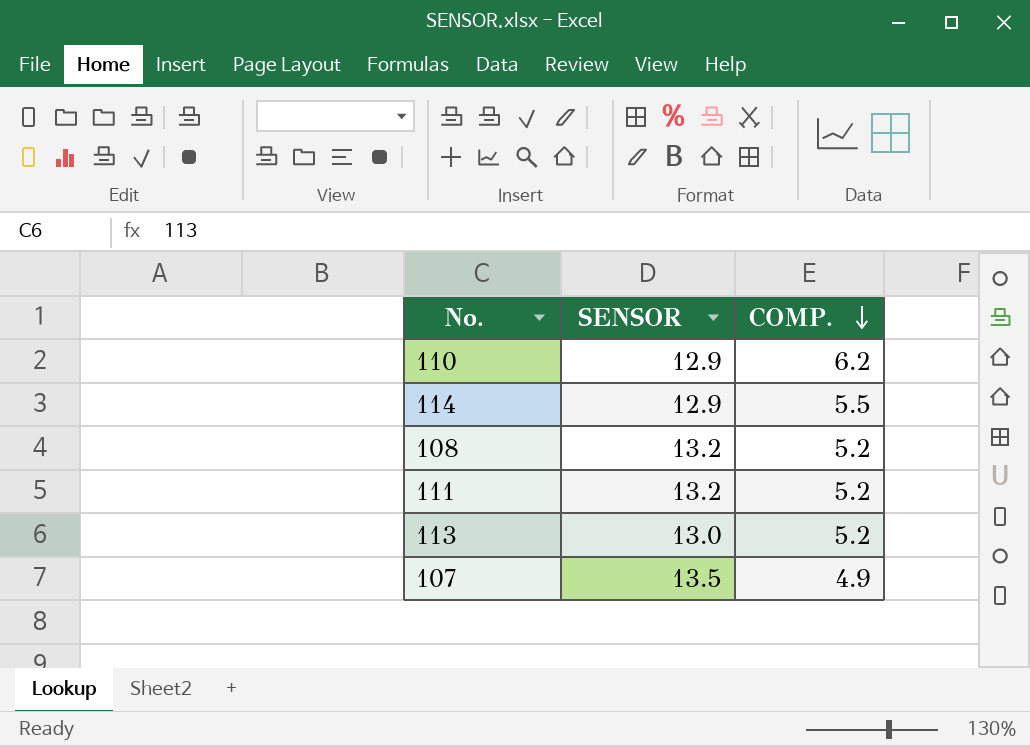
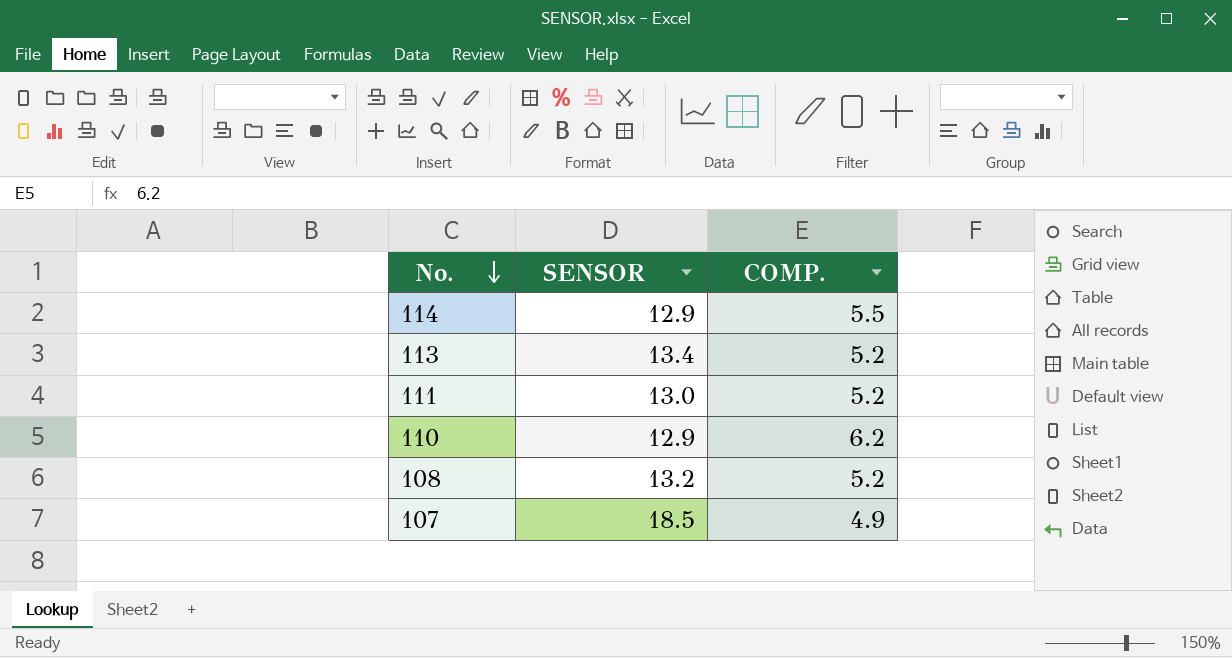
row order: COMP. descending -> No. descending
113 | SENSOR: 13.0 -> 13.4
111 | SENSOR: 13.2 -> 13.0
107 | SENSOR: 13.5 -> 18.5

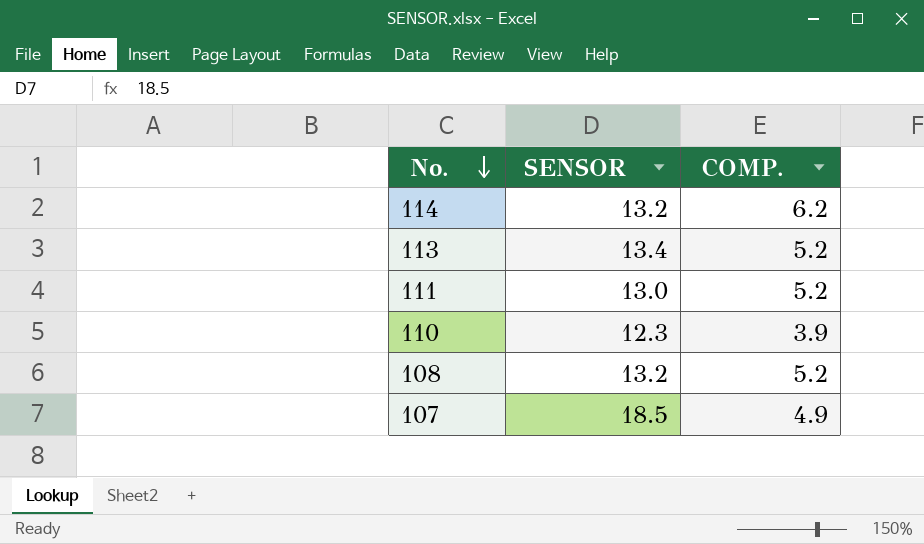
114 | SENSOR: 12.9 -> 13.2
114 | COMP.: 5.5 -> 6.2
110 | SENSOR: 12.9 -> 12.3
110 | COMP.: 6.2 -> 3.9

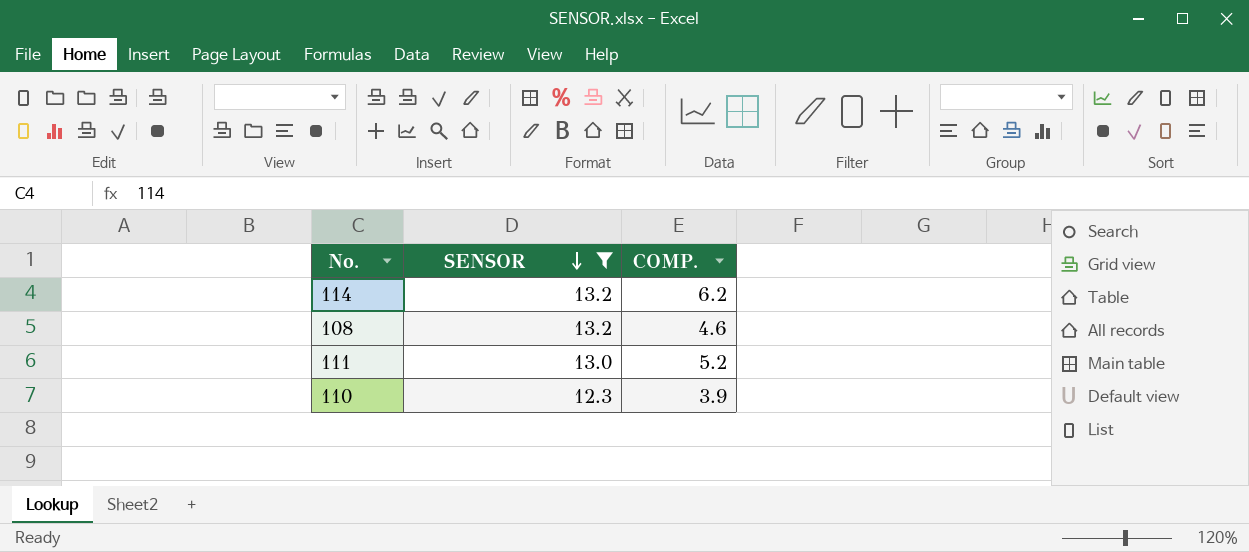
filter: none -> SENSOR <= 13.2
row order: No. descending -> SENSOR descending
108 | COMP.: 5.2 -> 4.6

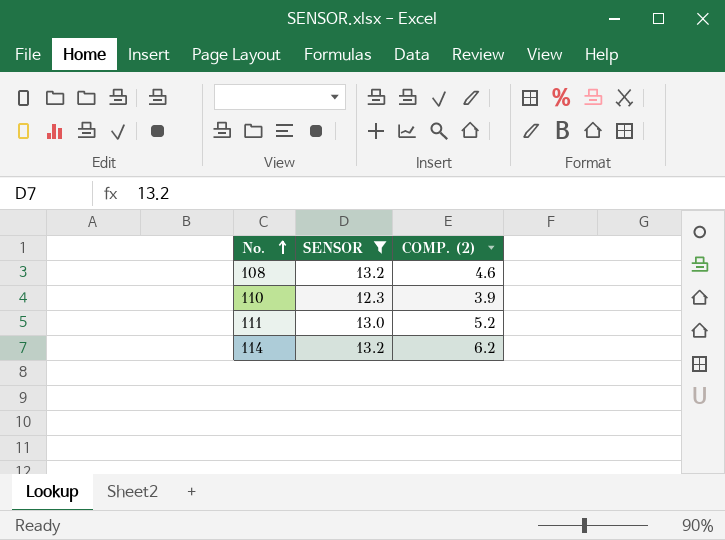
row order: SENSOR descending -> No. ascending
column name: COMP. -> COMP. (2)

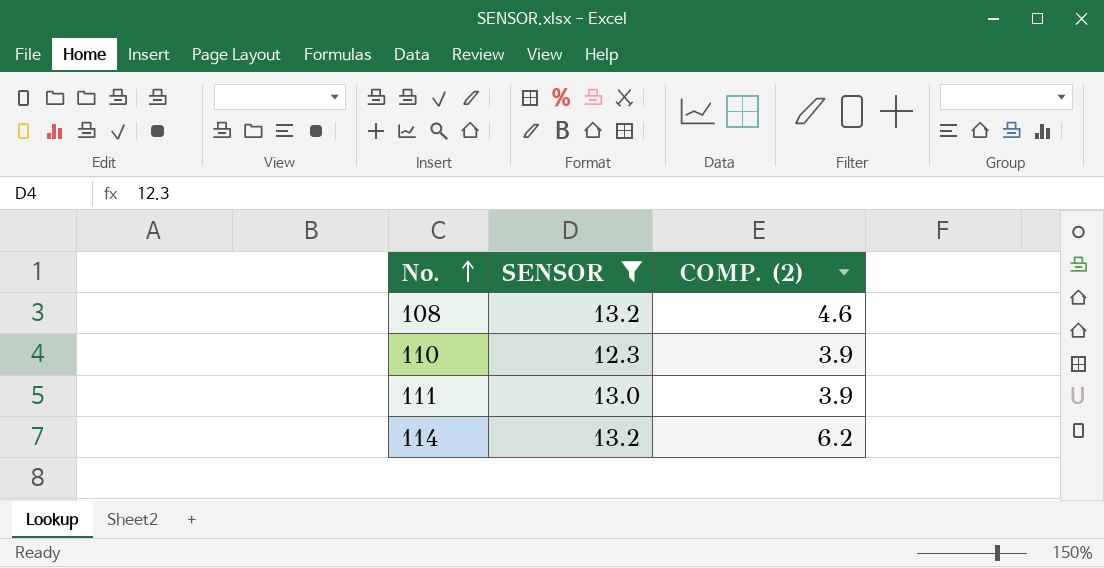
111 | COMP. (2): 5.2 -> 3.9

